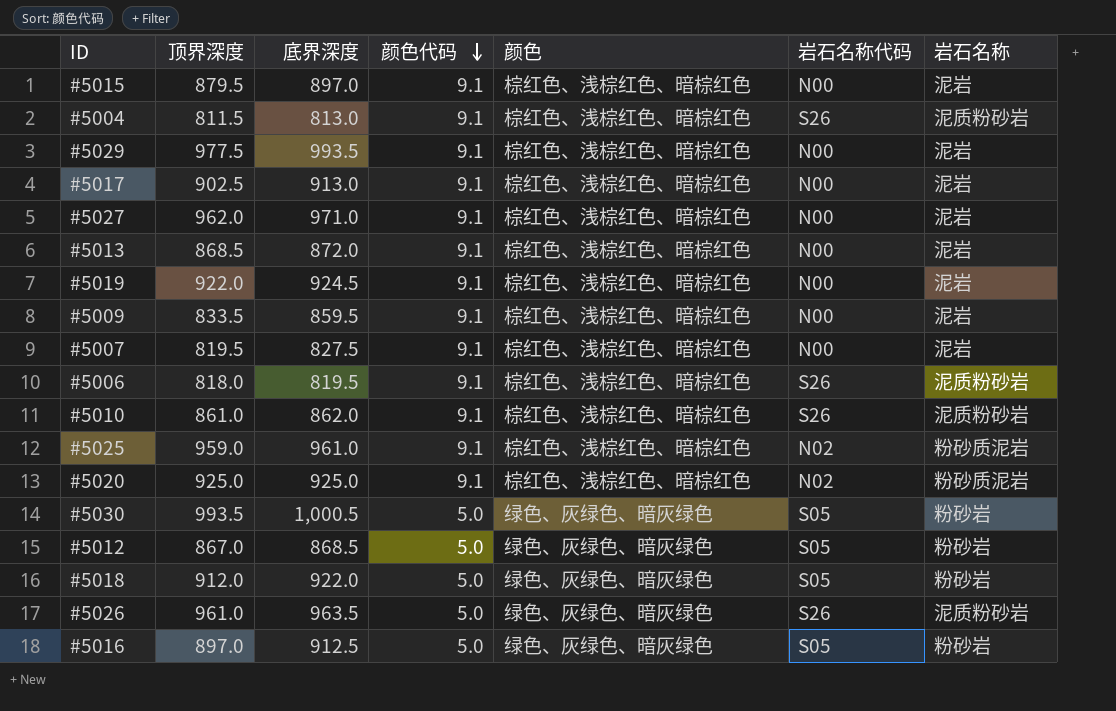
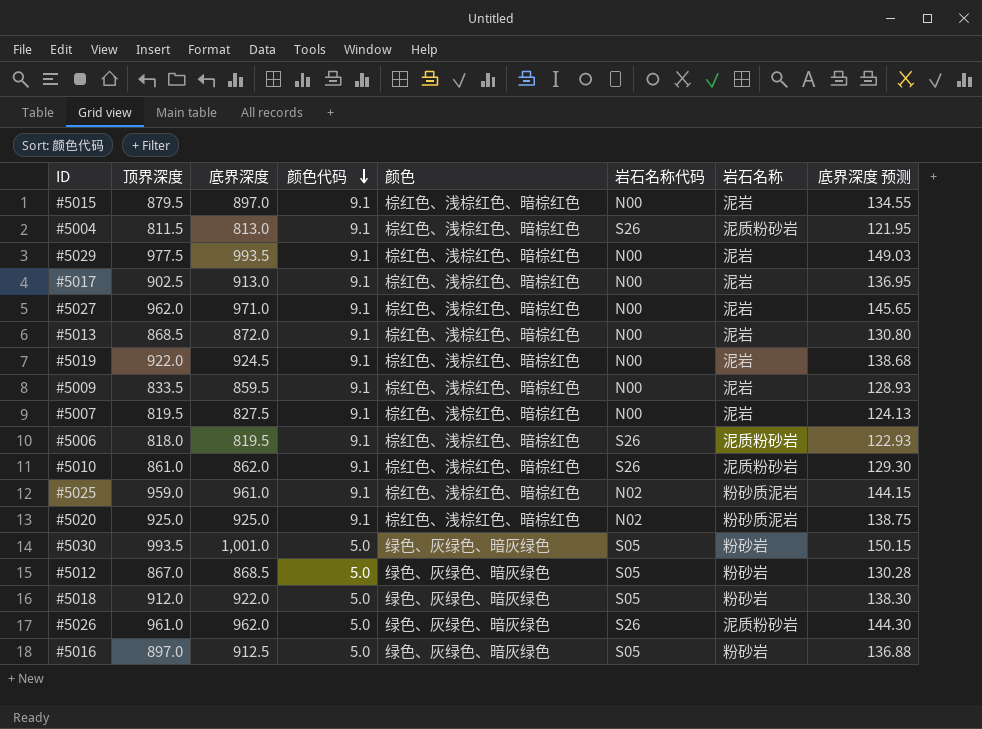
column 底界深度 预测 | formula: none -> [底界深度] * 0.15
#5030 | 底界深度: 1,000.5 -> 1,001.0
#5026 | 底界深度: 963.5 -> 962.0

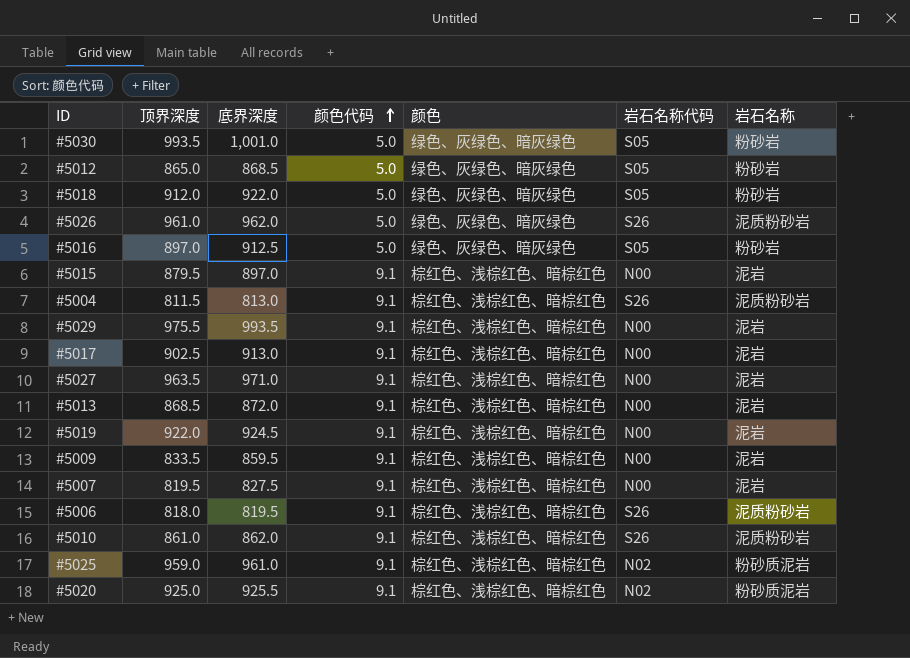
row order: 颜色代码 descending -> 颜色代码 ascending
column 底界深度 预测 | formula: [底界深度] * 0.15 -> none
#5012 | 顶界深度: 867.0 -> 865.0
#5029 | 顶界深度: 977.5 -> 975.5
#5027 | 顶界深度: 962.0 -> 963.5
#5020 | 底界深度: 925.0 -> 925.5

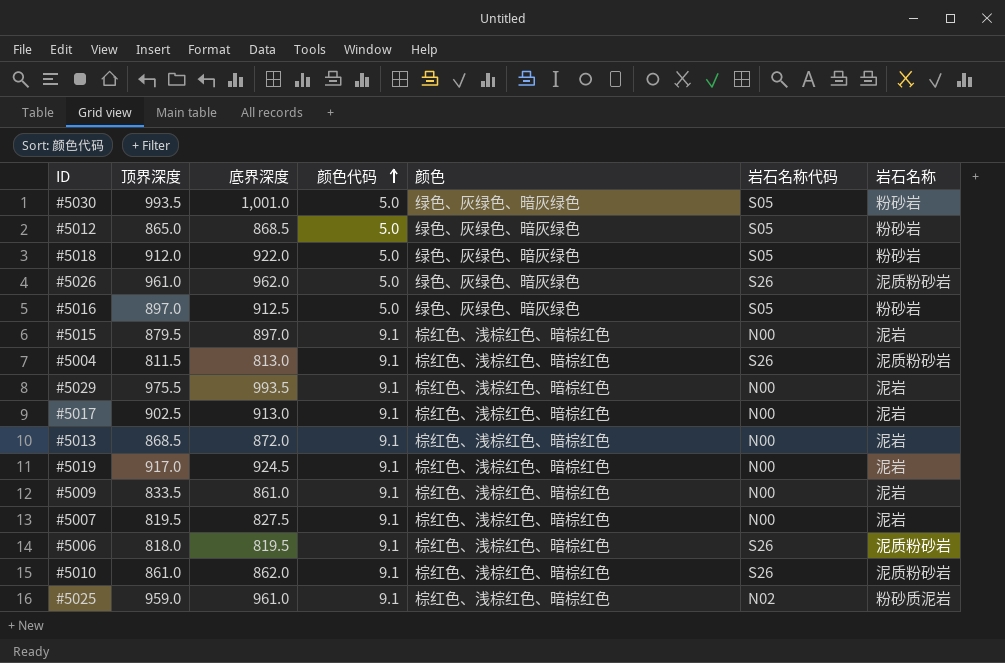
row #5027: 963.5 | 971.0 | 9.1 | 棕红色、浅棕红色、暗棕红色 | N00 | 泥岩 -> none
row #5020: 925.0 | 925.5 | 9.1 | 棕红色、浅棕红色、暗棕红色 | N02 | 粉砂质泥岩 -> none
#5019 | 顶界深度: 922.0 -> 917.0
#5009 | 底界深度: 859.5 -> 861.0

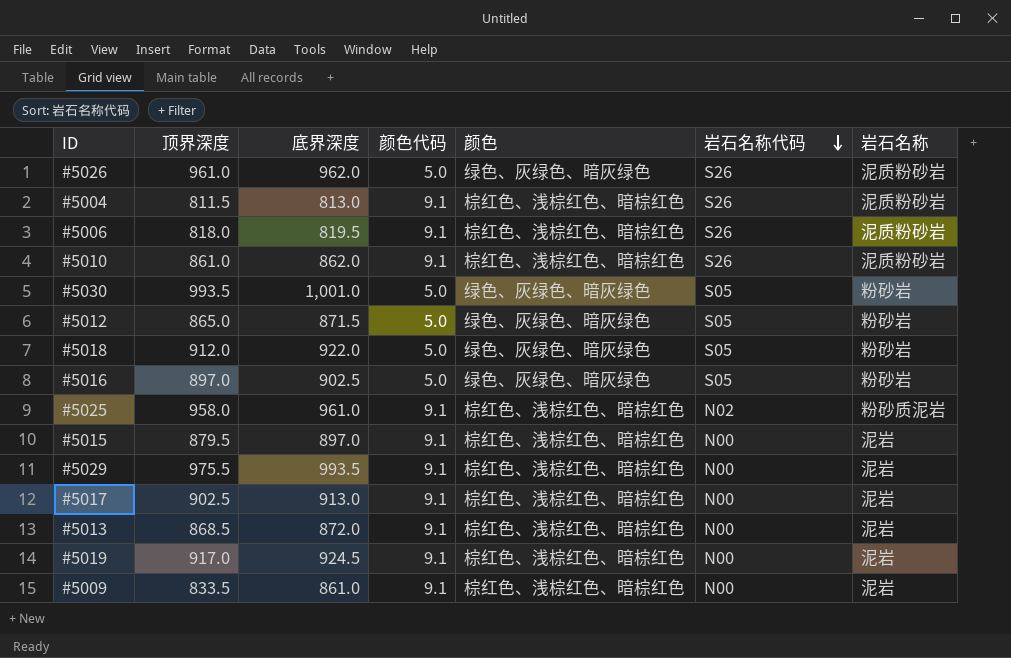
row order: 颜色代码 ascending -> 岩石名称代码 descending
row #5007: 819.5 | 827.5 | 9.1 | 棕红色、浅棕红色、暗棕红色 | N00 | 泥岩 -> none
#5012 | 底界深度: 868.5 -> 871.5
#5016 | 底界深度: 912.5 -> 902.5
#5025 | 顶界深度: 959.0 -> 958.0

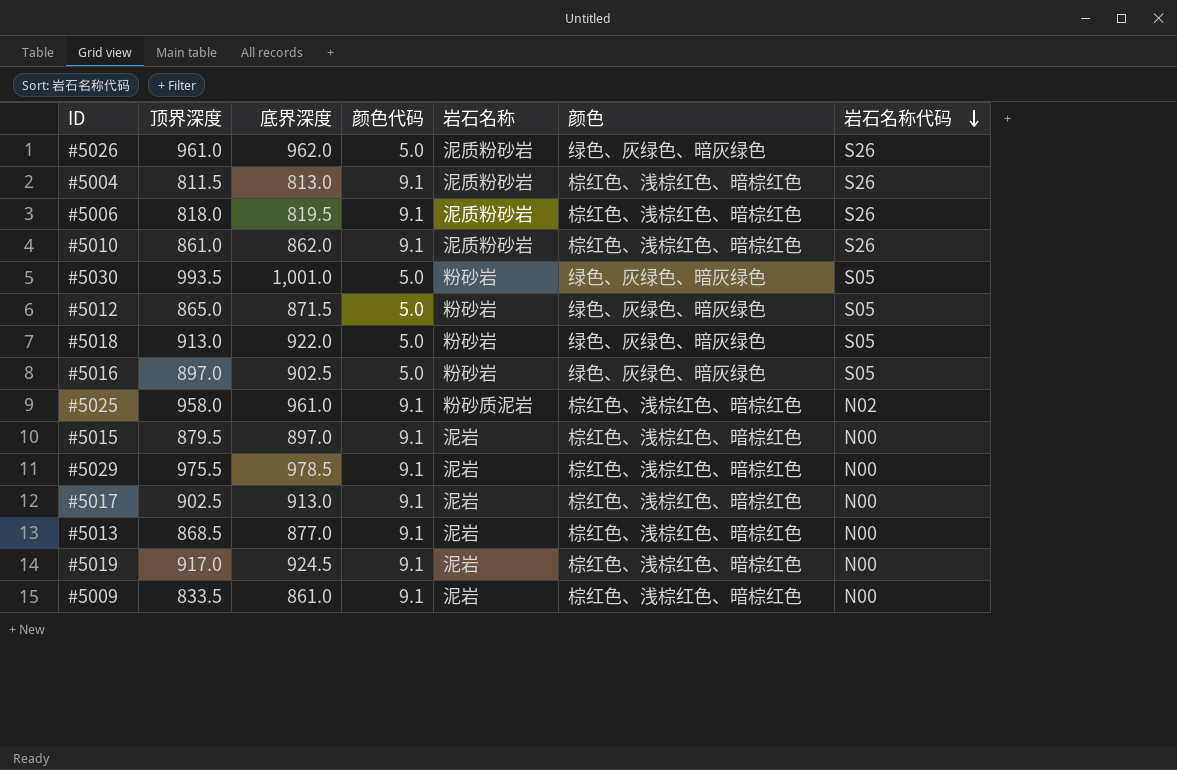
column 岩石名称 | position: 7 -> 5
#5018 | 顶界深度: 912.0 -> 913.0
#5029 | 底界深度: 993.5 -> 978.5
#5013 | 底界深度: 872.0 -> 877.0

